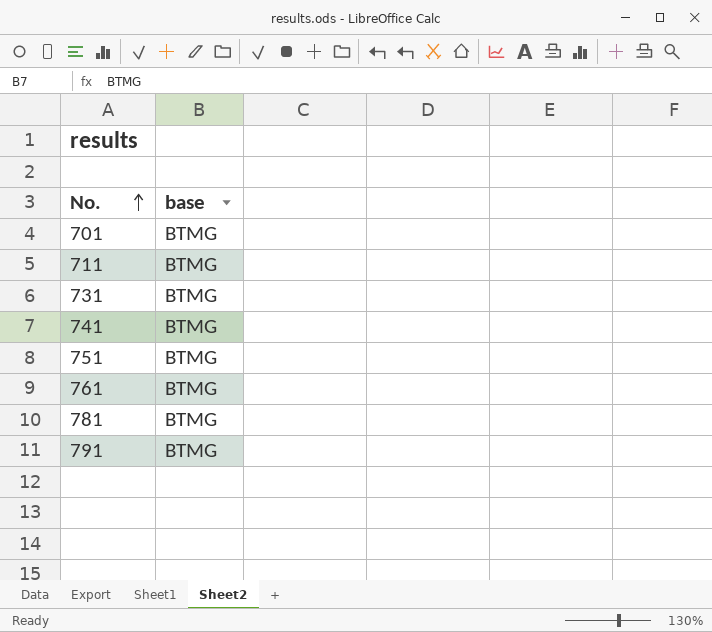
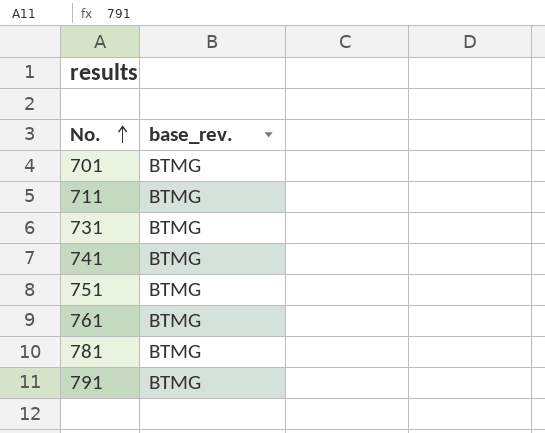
column name: base -> base_rev.

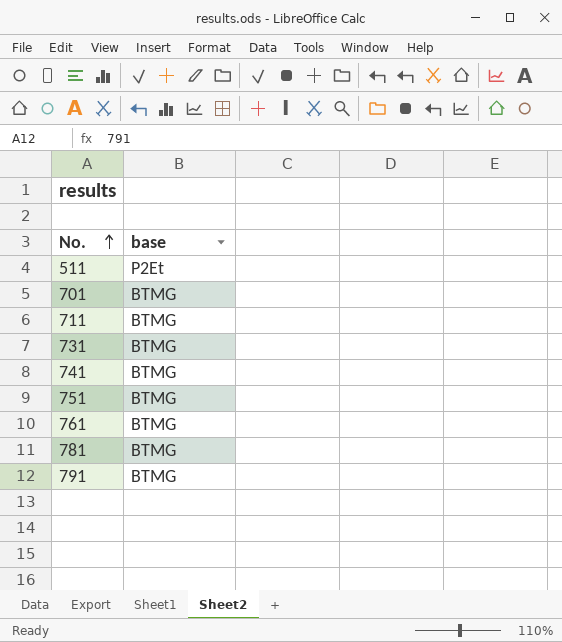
column name: base_rev. -> base
row 511: none -> P2Et

